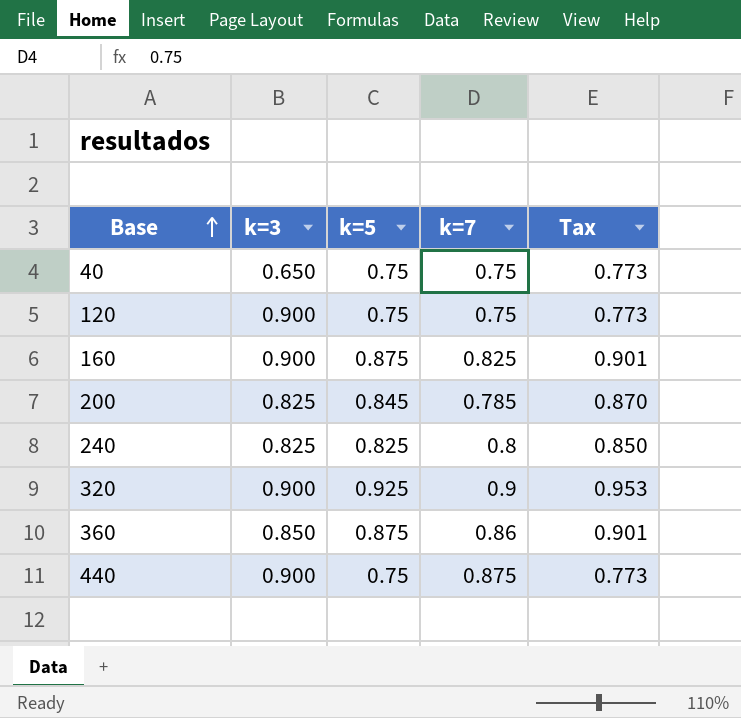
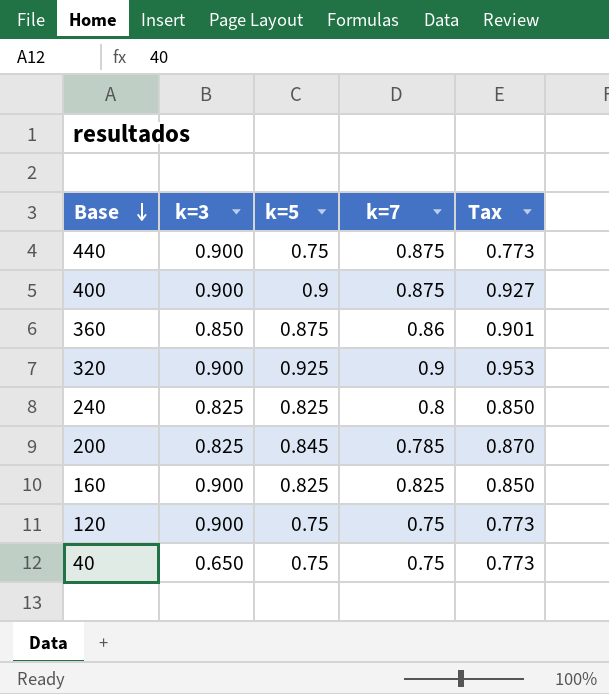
row order: Base ascending -> Base descending
row 400: none -> 0.900 | 0.9 | 0.875 | 0.927
160 | k=5: 0.875 -> 0.825
160 | Tax: 0.901 -> 0.850

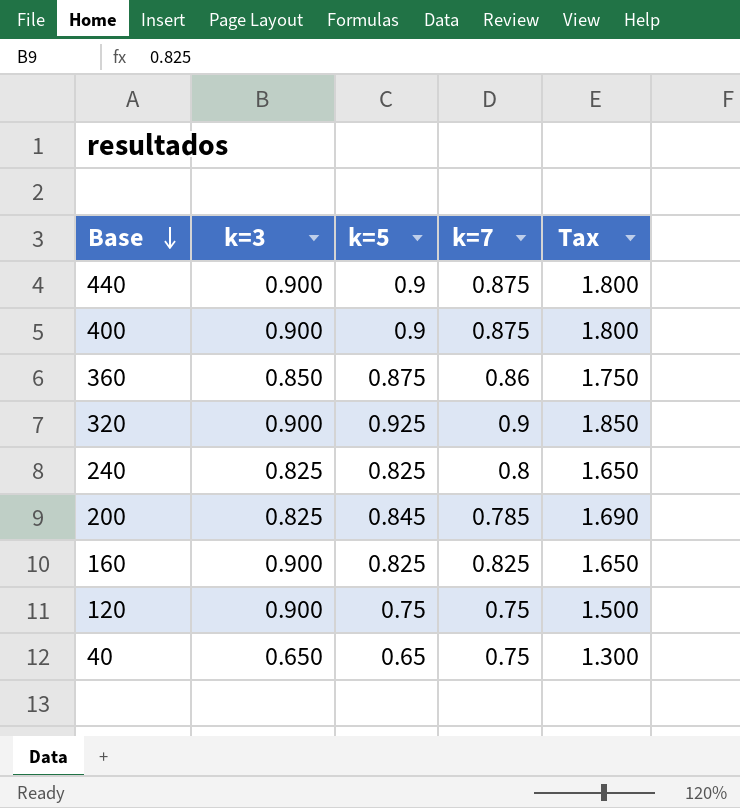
column Tax | formula: [k=5] * 1.03 -> [k=5] * 2
440 | k=5: 0.75 -> 0.9
40 | k=5: 0.75 -> 0.65

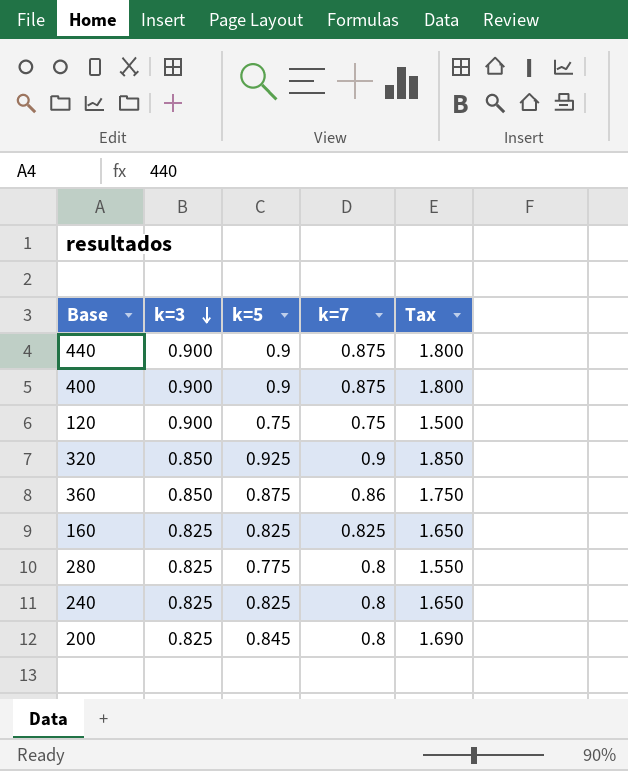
row order: Base descending -> k=3 descending
row 40: 0.650 | 0.65 | 0.75 | 1.300 -> none
320 | k=3: 0.900 -> 0.850
160 | k=3: 0.900 -> 0.825
row 280: none -> 0.825 | 0.775 | 0.8 | 1.550
200 | k=7: 0.785 -> 0.8

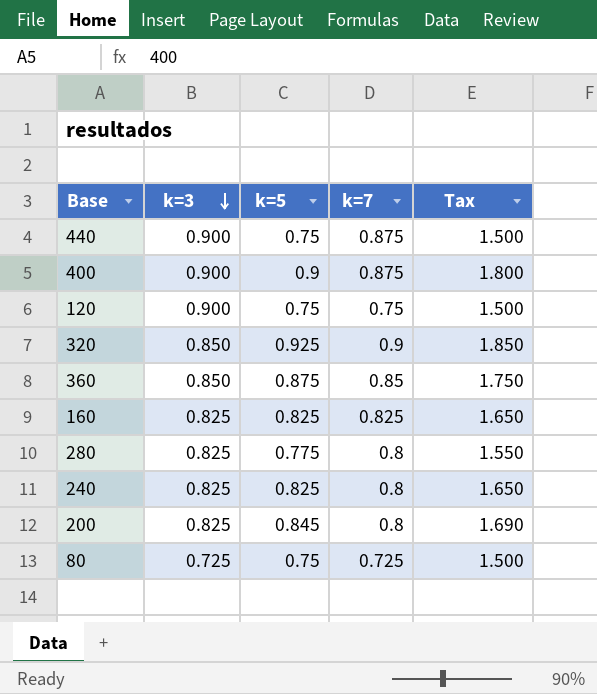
440 | k=5: 0.9 -> 0.75
440 | Tax: 1.800 -> 1.500
360 | k=7: 0.86 -> 0.85
row 80: none -> 0.725 | 0.75 | 0.725 | 1.500

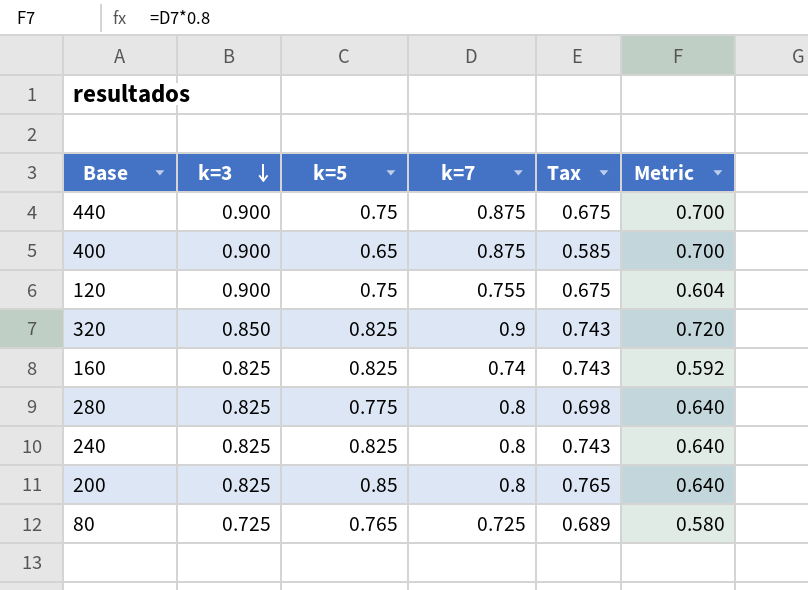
column Tax | formula: [k=5] * 2 -> [k=5] * 0.9
column Metric | formula: none -> [k=7] * 0.8
row 360: 0.850 | 0.875 | 0.85 | 1.750 -> none
400 | k=5: 0.9 -> 0.65
120 | k=7: 0.75 -> 0.755
320 | k=5: 0.925 -> 0.825
160 | k=7: 0.825 -> 0.74
200 | k=5: 0.845 -> 0.85
80 | k=5: 0.75 -> 0.765

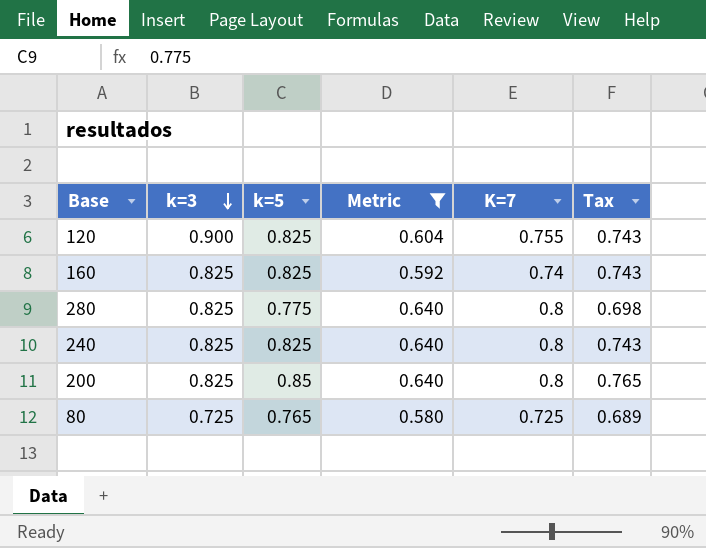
filter: none -> Metric <= 0.640
column Metric | position: 6 -> 4
column name: k=7 -> K=7
120 | k=5: 0.75 -> 0.825
120 | Tax: 0.675 -> 0.743

